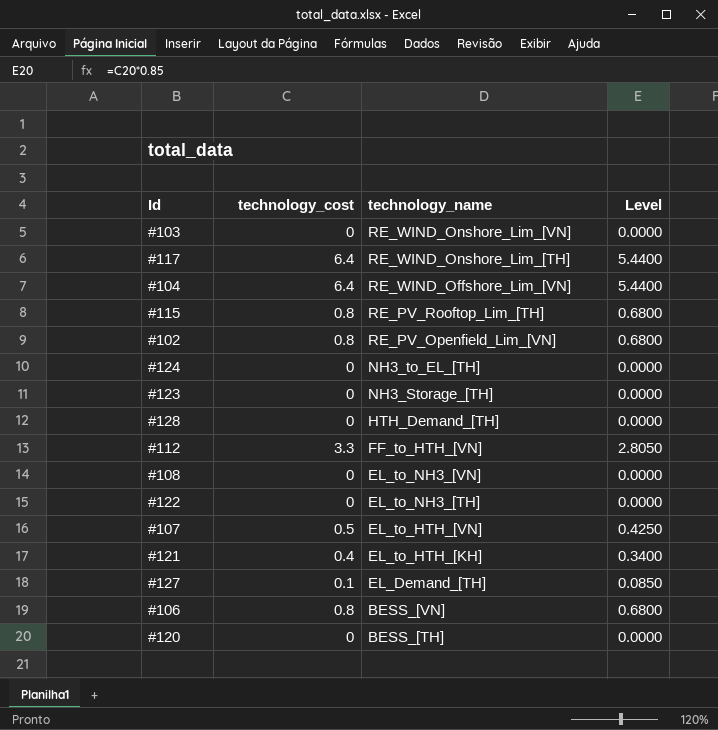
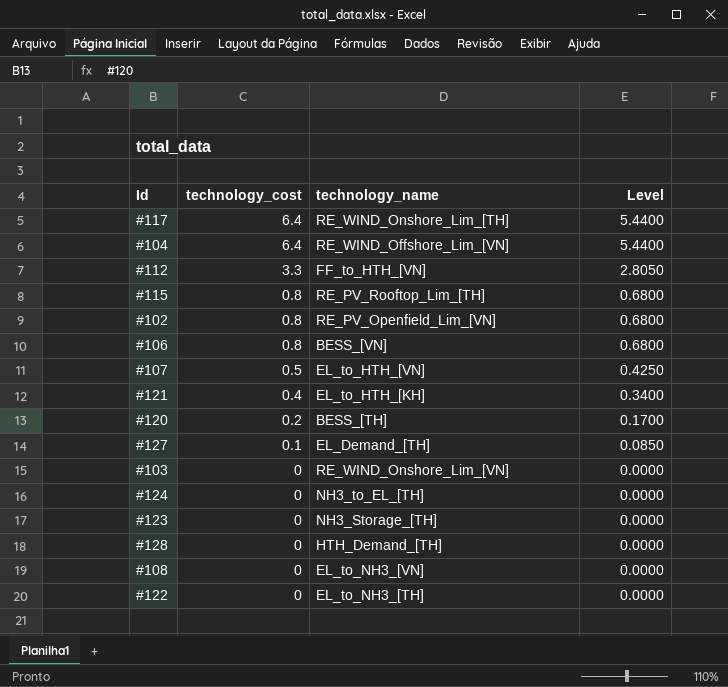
row order: technology_name descending -> technology_cost descending
#120 | technology_cost: 0 -> 0.2
#120 | Level: 0.0000 -> 0.1700

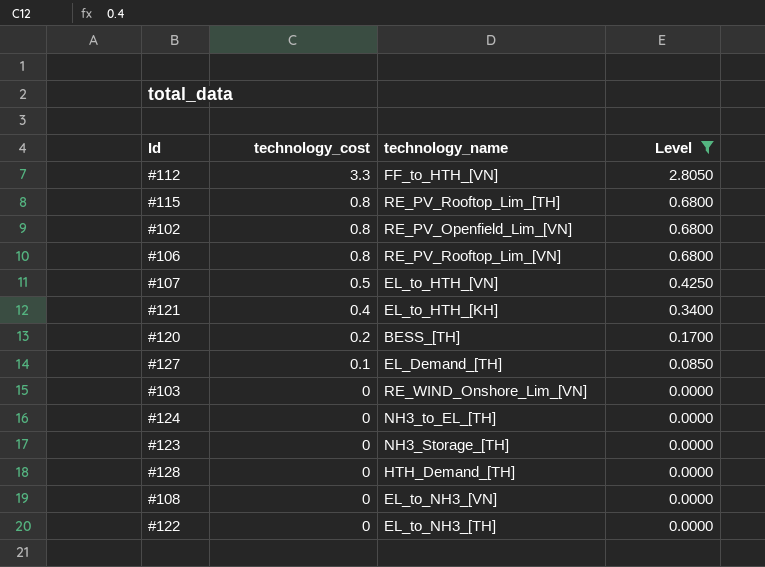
filter: none -> Level != 5.4400
#106 | technology_name: BESS_[VN] -> RE_PV_Rooftop_Lim_[VN]

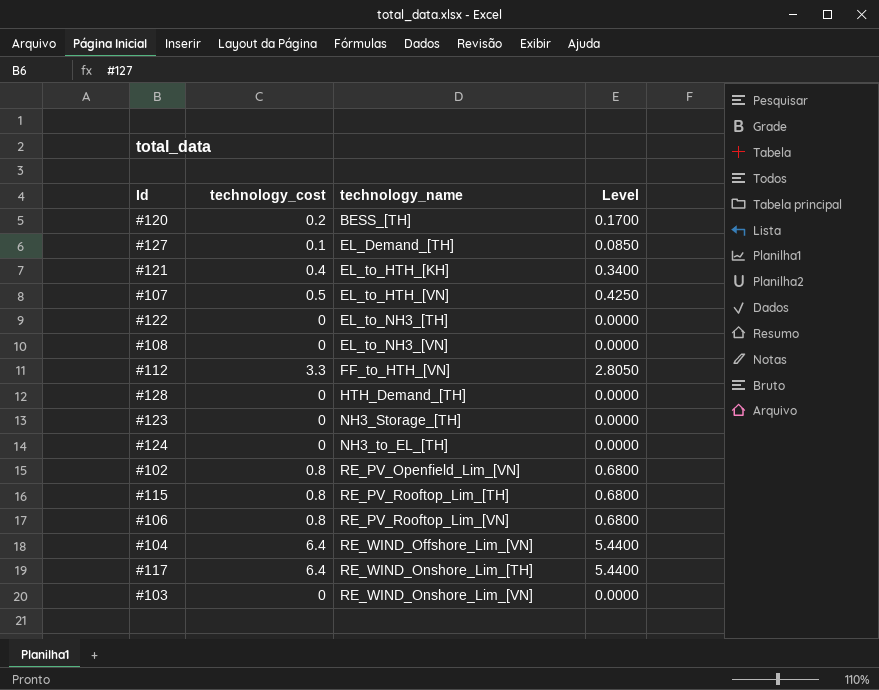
filter: Level != 5.4400 -> none
row order: technology_cost descending -> technology_name ascending

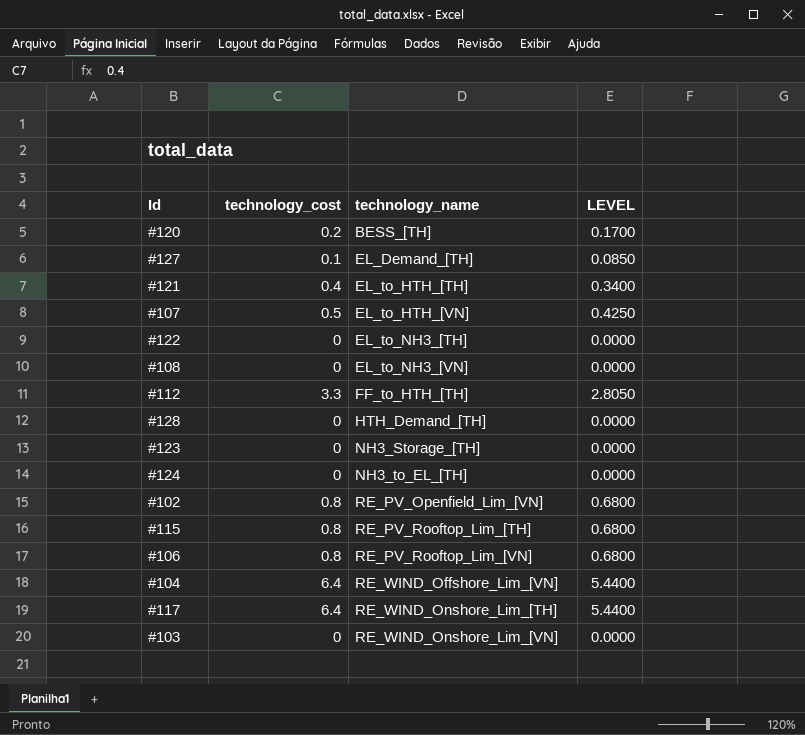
column name: Level -> LEVEL
#121 | technology_name: EL_to_HTH_[KH] -> EL_to_HTH_[TH]
#112 | technology_name: FF_to_HTH_[VN] -> FF_to_HTH_[TH]

